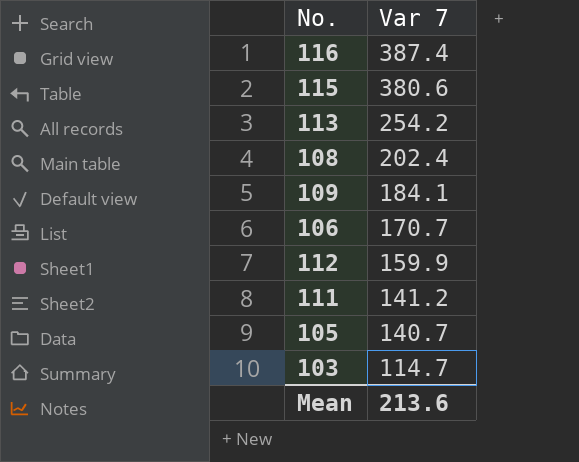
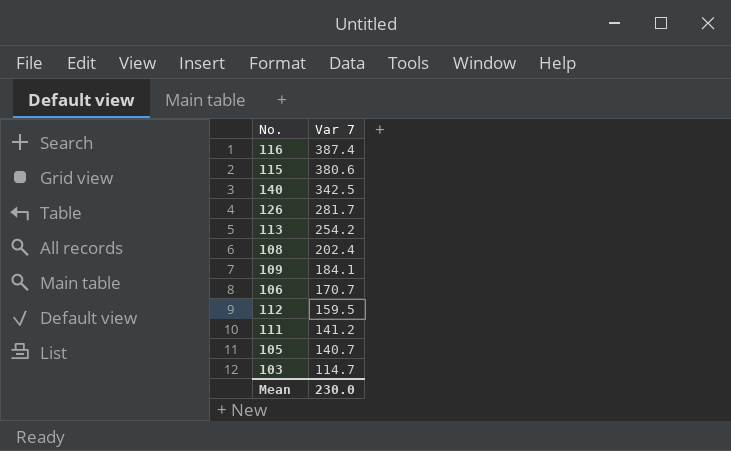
row 140: none -> 342.5
row 126: none -> 281.7
112 | Var 7: 159.9 -> 159.5
Mean | Var 7: 213.6 -> 230.0

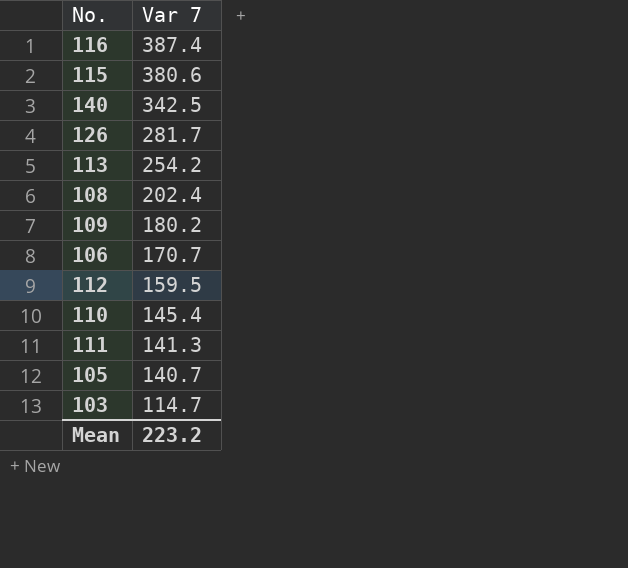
109 | Var 7: 184.1 -> 180.2
row 110: none -> 145.4
111 | Var 7: 141.2 -> 141.3
Mean | Var 7: 230.0 -> 223.2

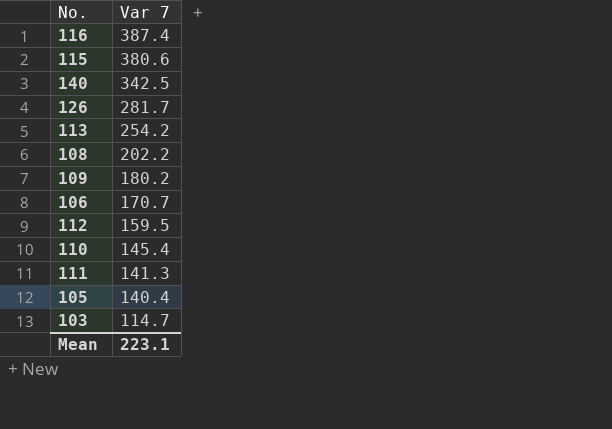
108 | Var 7: 202.4 -> 202.2
105 | Var 7: 140.7 -> 140.4
Mean | Var 7: 223.2 -> 223.1

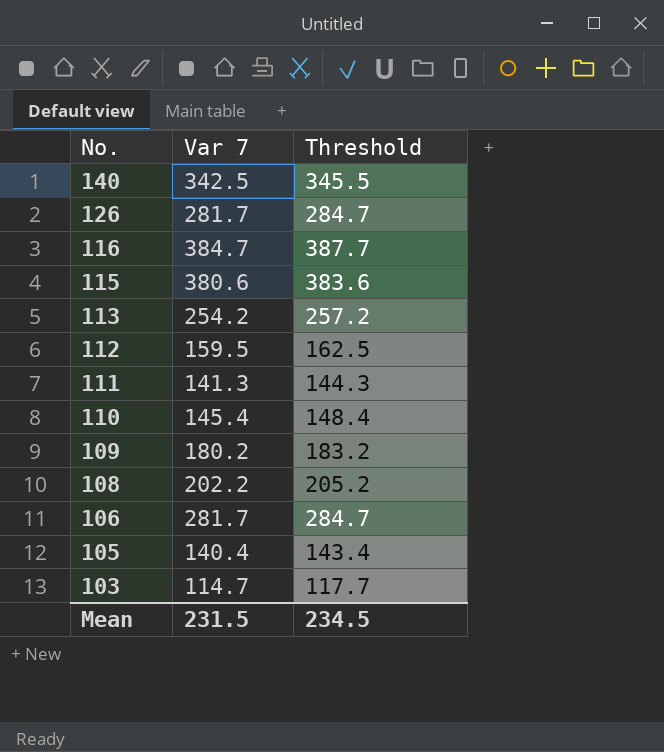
row order: Var 7 descending -> No. descending
column Threshold | formula: none -> [Var 7] + 3
116 | Var 7: 387.4 -> 384.7
106 | Var 7: 170.7 -> 281.7
Mean | Var 7: 223.1 -> 231.5

